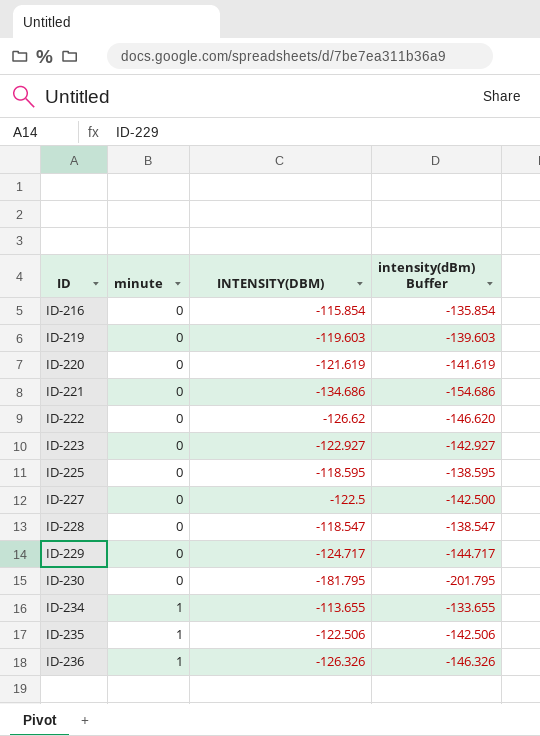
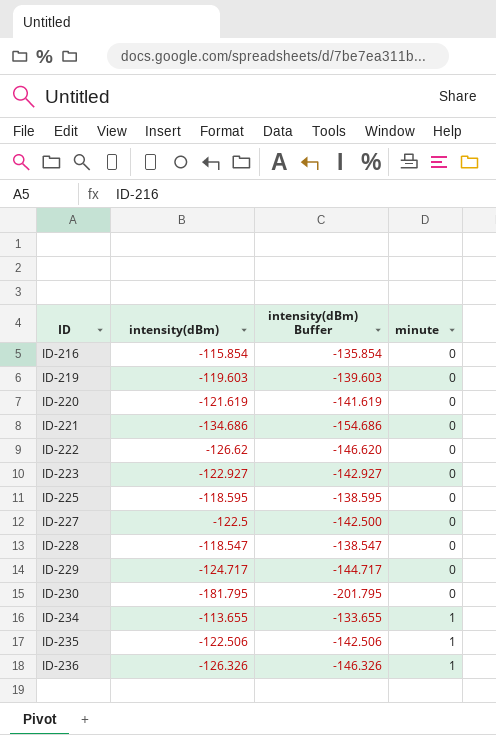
column name: INTENSITY(DBM) -> intensity(dBm)
column minute | position: 2 -> 4

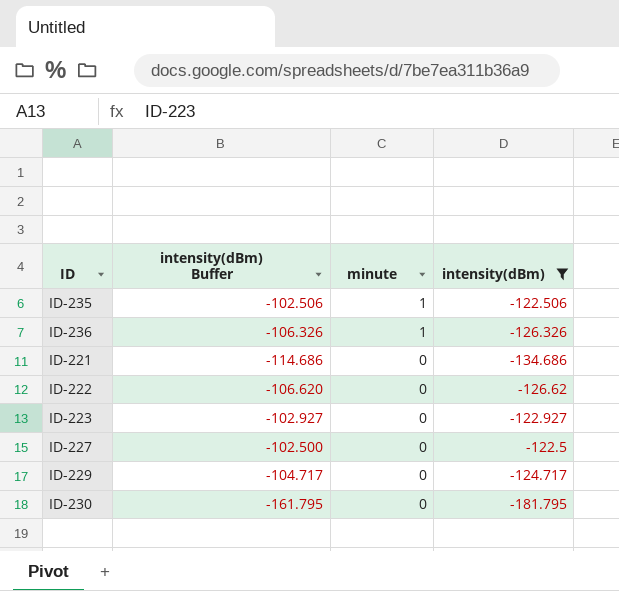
filter: none -> intensity(dBm) <= -122.5
row order: ID ascending -> minute descending
column intensity(dBm) Buffer | formula: [intensity(dBm)] - 20 -> [intensity(dBm)] + 20
column intensity(dBm) | position: 2 -> 4

